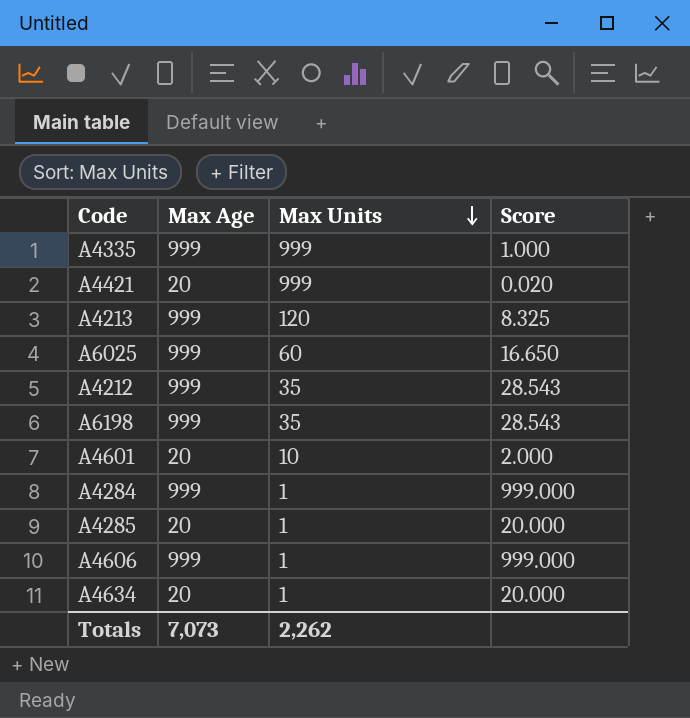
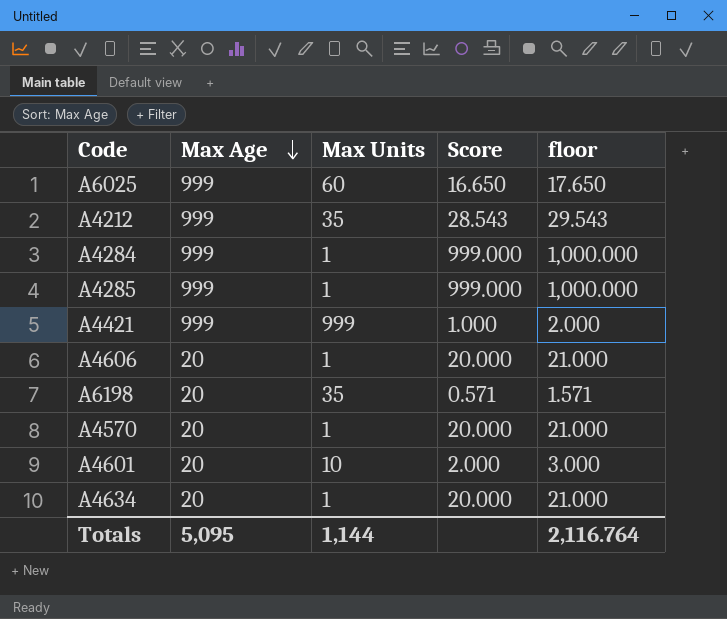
row order: Max Units descending -> Max Age descending
column floor | formula: none -> [Score] + 1
row A4335: 999 | 999 | 1.000 -> none
row A4213: 999 | 120 | 8.325 -> none
A4285 | Max Age: 20 -> 999
A4285 | Score: 20.000 -> 999.000
A4421 | Max Age: 20 -> 999
A4421 | Score: 0.020 -> 1.000
A4606 | Max Age: 999 -> 20
A4606 | Score: 999.000 -> 20.000
A6198 | Max Age: 999 -> 20
A6198 | Score: 28.543 -> 0.571
row A4570: none -> 20 | 1 | 20.000 | 21.000
Totals | Max Age: 7,073 -> 5,095
Totals | Max Units: 2,262 -> 1,144

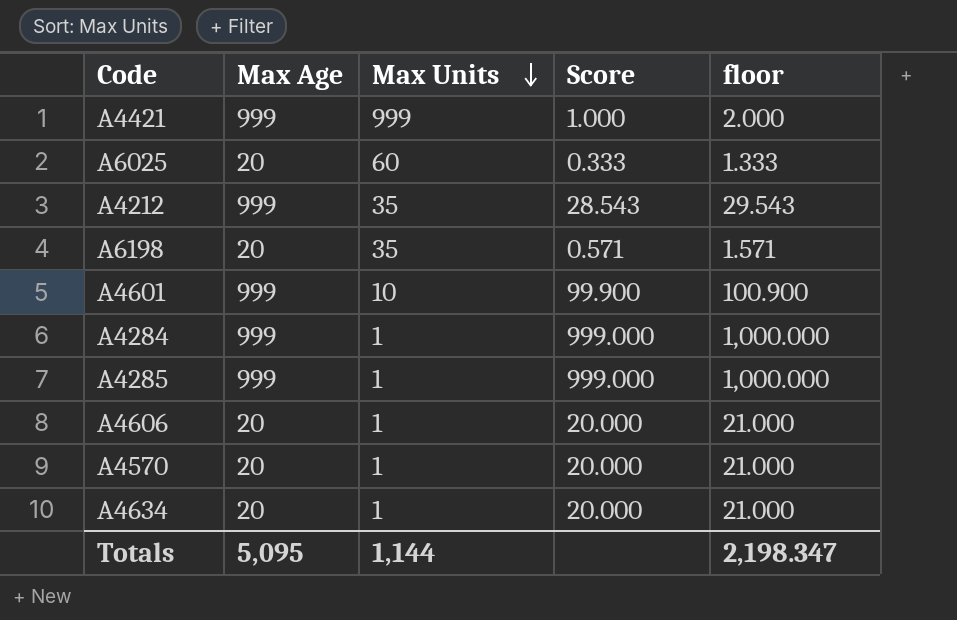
row order: Max Age descending -> Max Units descending
A6025 | Max Age: 999 -> 20
A6025 | Score: 16.650 -> 0.333
A6025 | floor: 17.650 -> 1.333
A4601 | Max Age: 20 -> 999
A4601 | Score: 2.000 -> 99.900
A4601 | floor: 3.000 -> 100.900
Totals | floor: 2,116.764 -> 2,198.347

